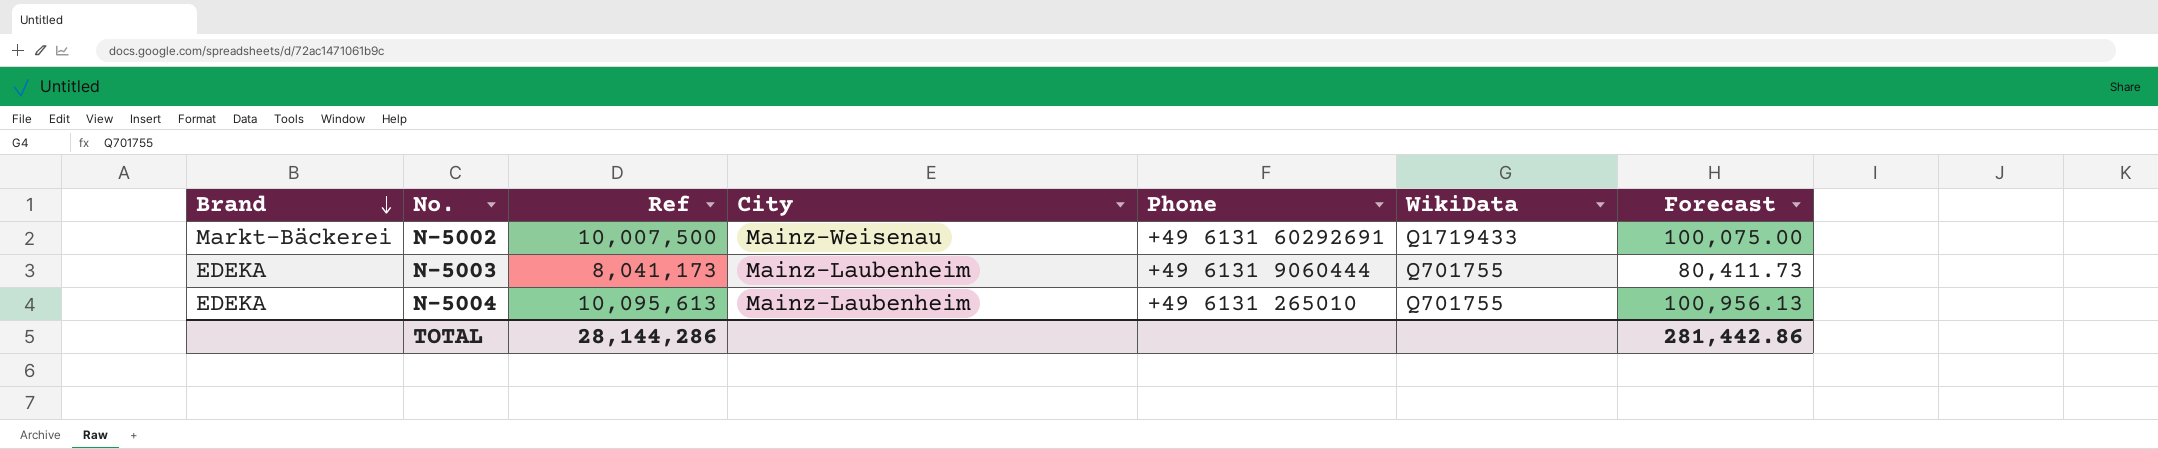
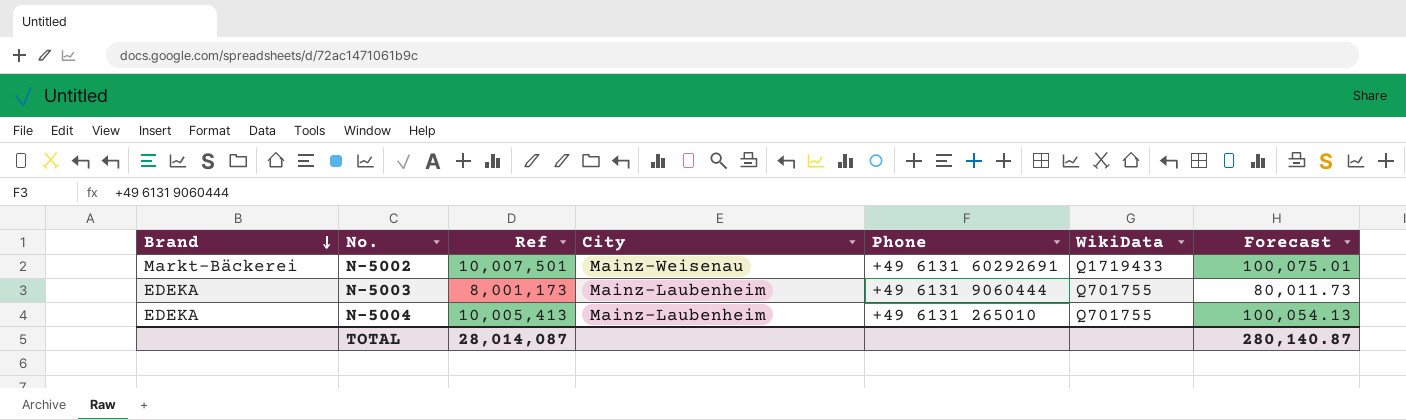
N-5002 | Ref: 10,007,500 -> 10,007,501
N-5002 | Forecast: 100,075.00 -> 100,075.01
N-5003 | Ref: 8,041,173 -> 8,001,173
N-5003 | Forecast: 80,411.73 -> 80,011.73
N-5004 | Ref: 10,095,613 -> 10,005,413
N-5004 | Forecast: 100,956.13 -> 100,054.13
TOTAL | Ref: 28,144,286 -> 28,014,087
TOTAL | Forecast: 281,442.86 -> 280,140.87

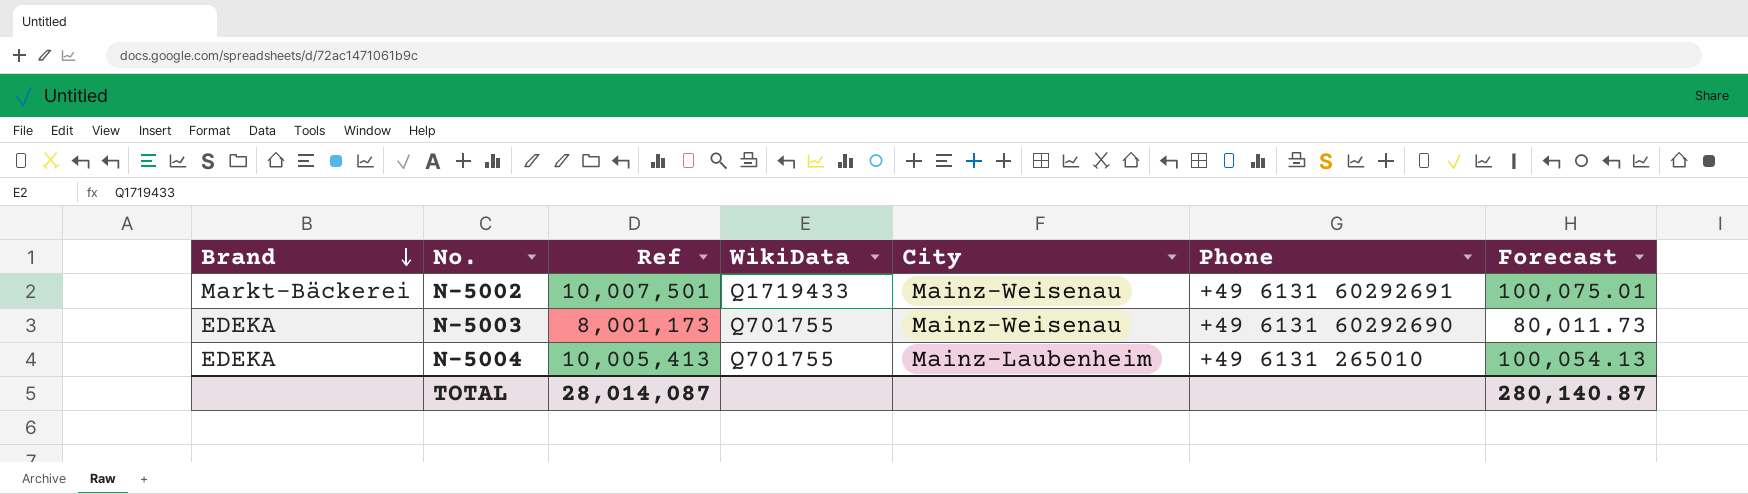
column WikiData | position: 6 -> 4
N-5003 | City: Mainz-Laubenheim -> Mainz-Weisenau
N-5003 | Phone: +49 6131 9060444 -> +49 6131 60292690

